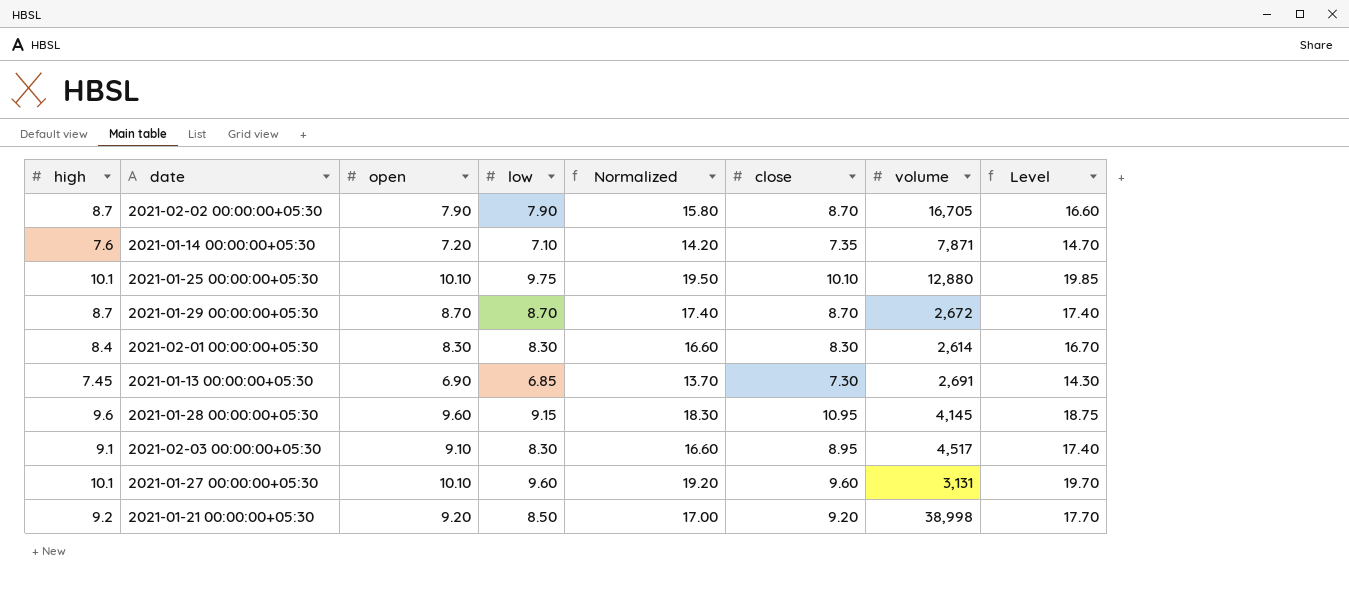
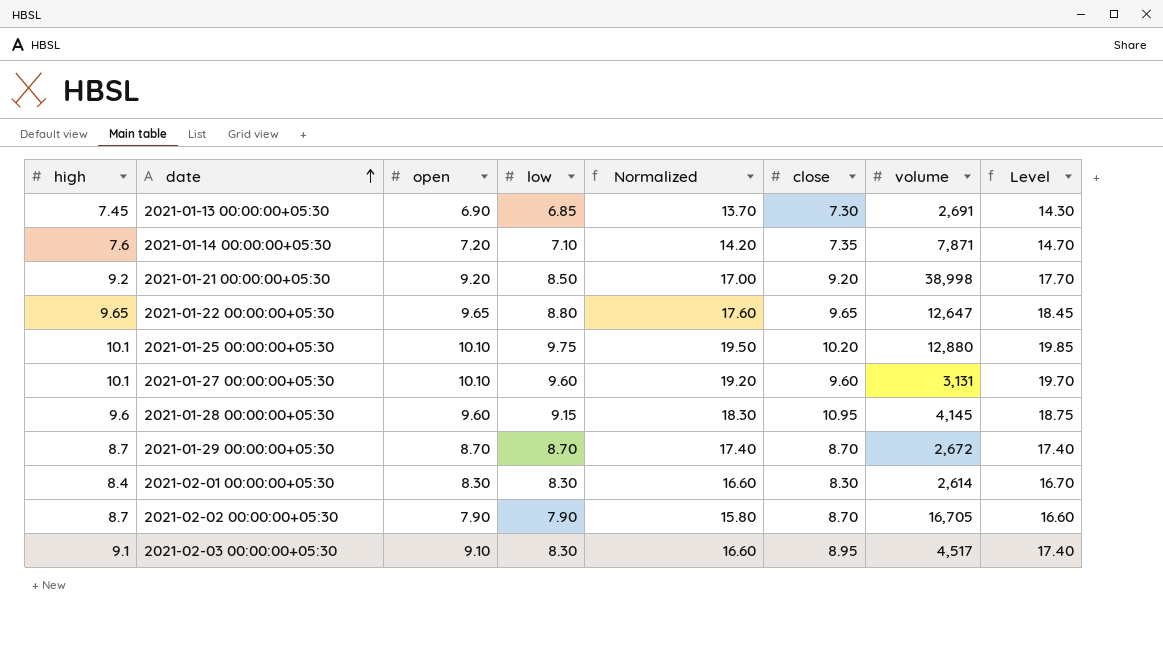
row order: none -> date ascending
row 2021-01-22 00:00:00+05:30: none -> 9.65 | 9.65 | 8.80 | 17.60 | 9.65 | 12,647 | 18.45
2021-01-25 00:00:00+05:30 | close: 10.10 -> 10.20

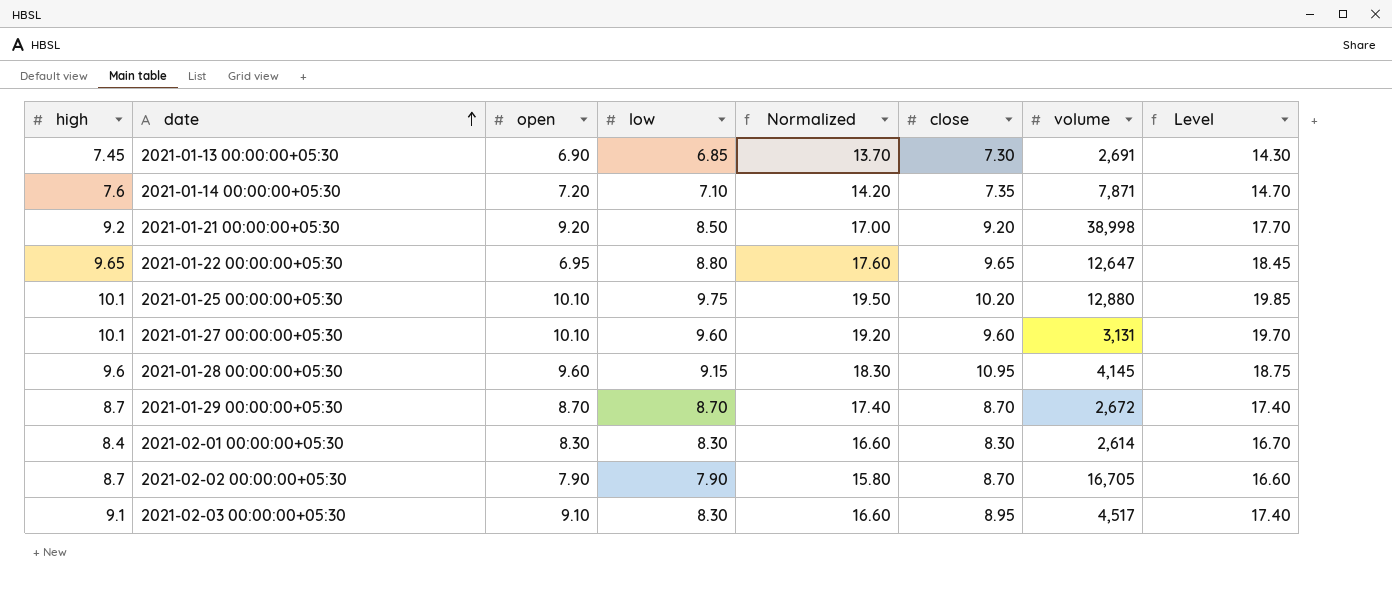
2021-01-22 00:00:00+05:30 | open: 9.65 -> 6.95

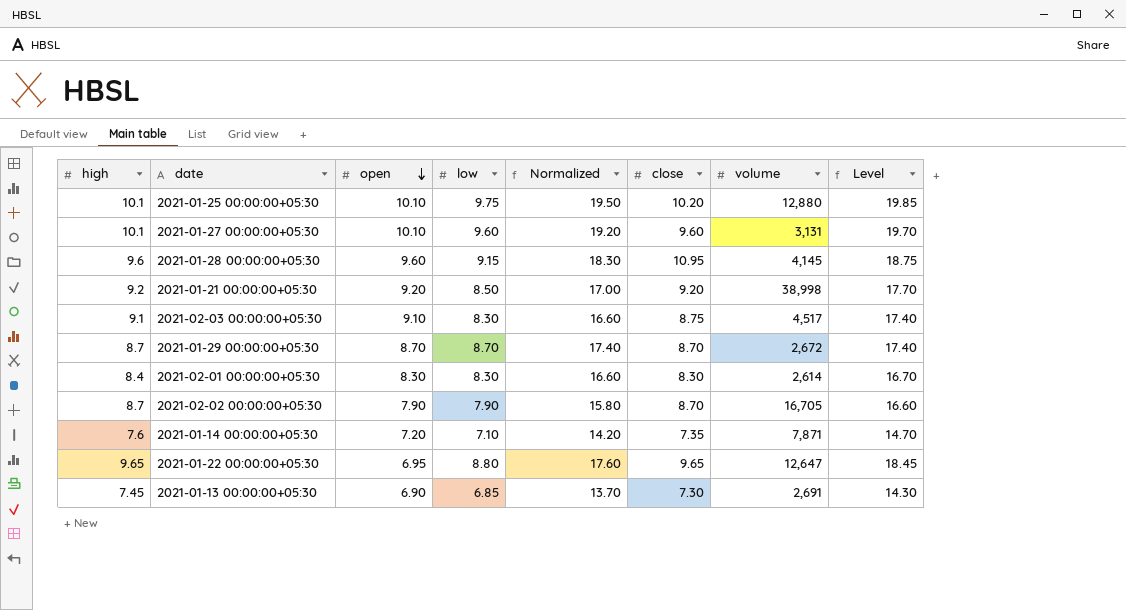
row order: date ascending -> open descending
2021-02-03 00:00:00+05:30 | close: 8.95 -> 8.75

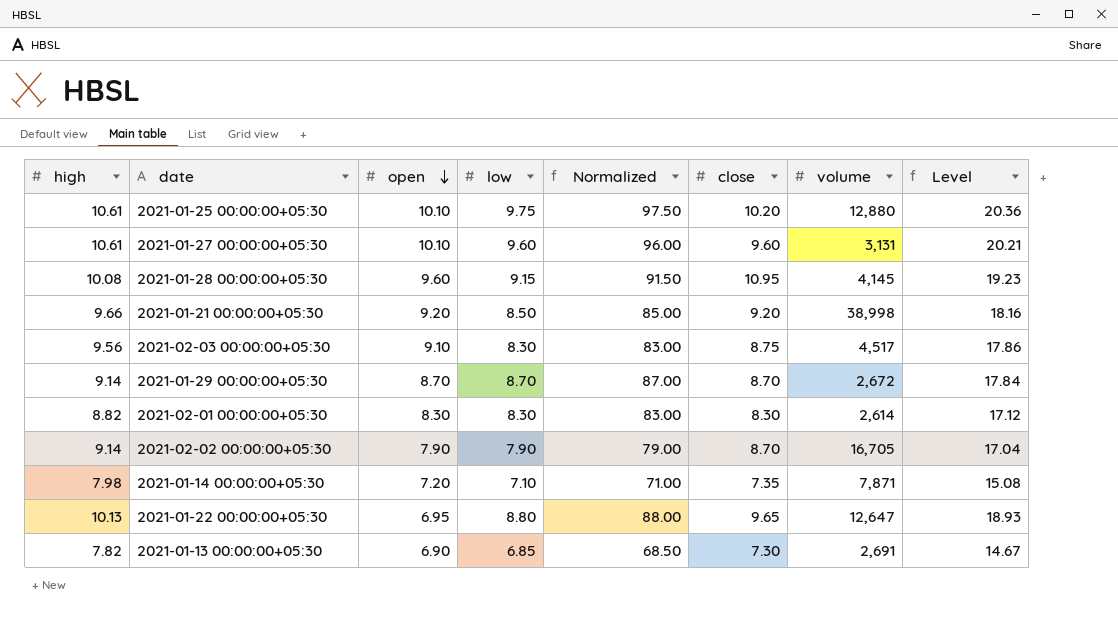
column Normalized | formula: [low] * 2 -> [low] * 10
2021-01-25 00:00:00+05:30 | high: 10.1 -> 10.61
2021-01-25 00:00:00+05:30 | Level: 19.85 -> 20.36
2021-01-27 00:00:00+05:30 | high: 10.1 -> 10.61
2021-01-27 00:00:00+05:30 | Level: 19.70 -> 20.21
2021-01-28 00:00:00+05:30 | high: 9.6 -> 10.08
2021-01-28 00:00:00+05:30 | Level: 18.75 -> 19.23
2021-01-21 00:00:00+05:30 | high: 9.2 -> 9.66
2021-01-21 00:00:00+05:30 | Level: 17.70 -> 18.16
2021-02-03 00:00:00+05:30 | high: 9.1 -> 9.56
2021-02-03 00:00:00+05:30 | Level: 17.40 -> 17.86
2021-01-29 00:00:00+05:30 | high: 8.7 -> 9.14
2021-01-29 00:00:00+05:30 | Level: 17.40 -> 17.84
2021-02-01 00:00:00+05:30 | high: 8.4 -> 8.82
2021-02-01 00:00:00+05:30 | Level: 16.70 -> 17.12
2021-02-02 00:00:00+05:30 | high: 8.7 -> 9.14
2021-02-02 00:00:00+05:30 | Level: 16.60 -> 17.04
2021-01-14 00:00:00+05:30 | high: 7.6 -> 7.98
2021-01-14 00:00:00+05:30 | Level: 14.70 -> 15.08
2021-01-22 00:00:00+05:30 | high: 9.65 -> 10.13
2021-01-22 00:00:00+05:30 | Level: 18.45 -> 18.93
2021-01-13 00:00:00+05:30 | high: 7.45 -> 7.82
2021-01-13 00:00:00+05:30 | Level: 14.30 -> 14.67

